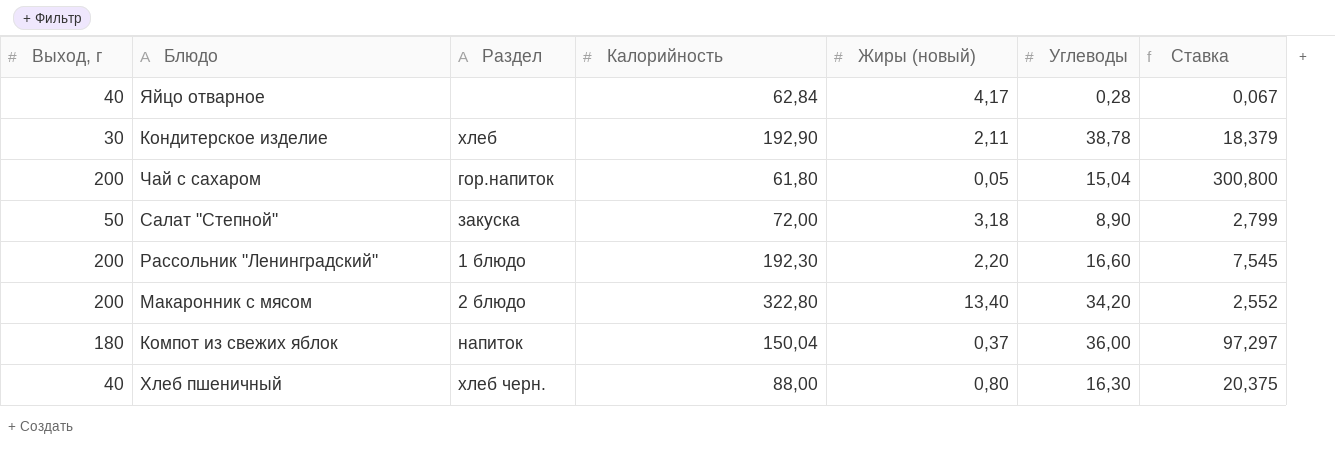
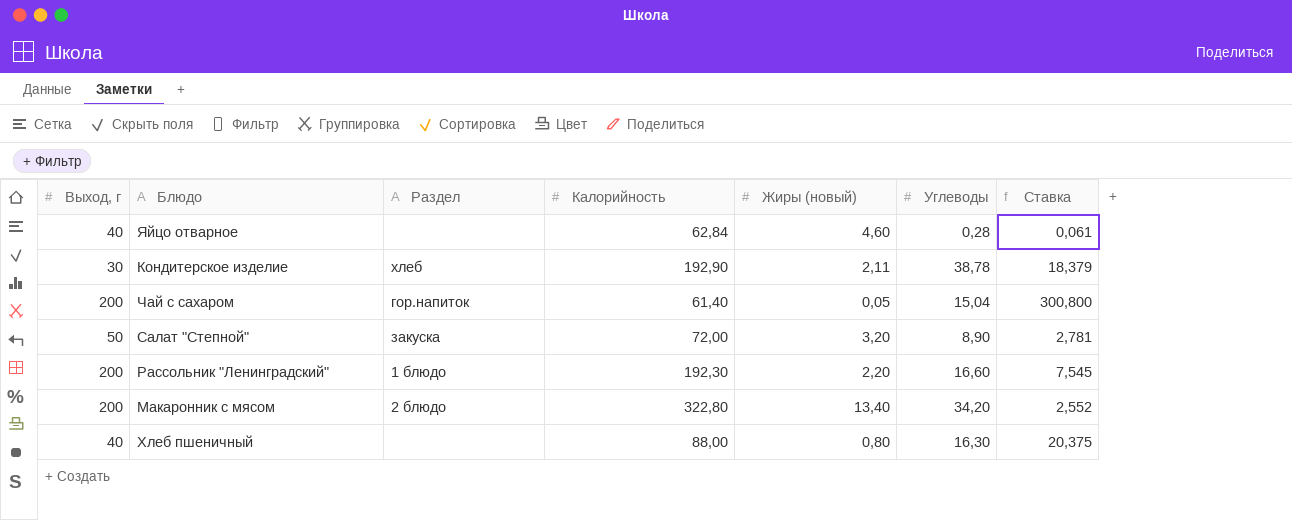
row Компот из свежих яблок: 180 | напиток | 150,04 | 0,37 | 36,00 | 97,297 -> none
Яйцо отварное | Жиры (новый): 4,17 -> 4,60
Яйцо отварное | Ставка: 0,067 -> 0,061
Чай с сахаром | Калорийность: 61,80 -> 61,40
Салат "Степной" | Жиры (новый): 3,18 -> 3,20
Салат "Степной" | Ставка: 2,799 -> 2,781
Хлеб пшеничный | Раздел: хлеб черн. -> none

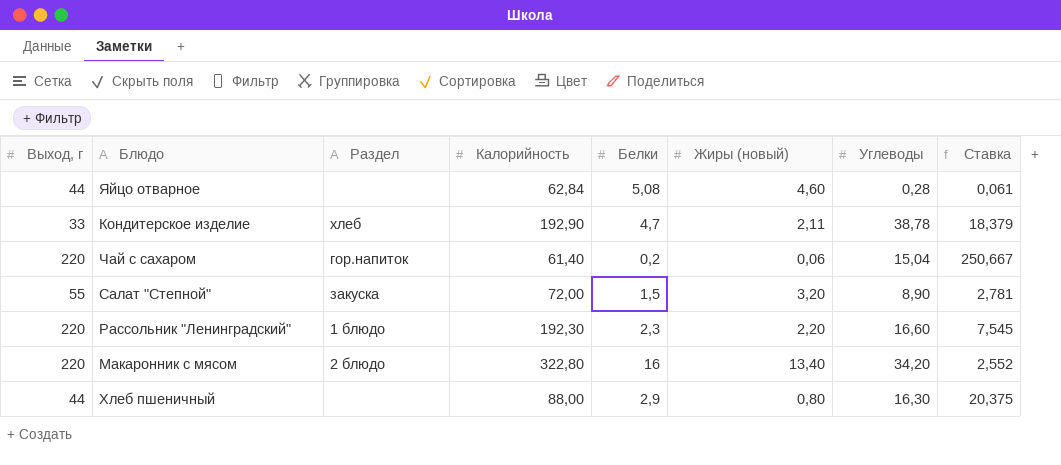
column Белки | position: none -> 5
Яйцо отварное | Выход, г: 40 -> 44
Кондитерское изделие | Выход, г: 30 -> 33
Чай с сахаром | Выход, г: 200 -> 220
Чай с сахаром | Жиры (новый): 0,05 -> 0,06
Чай с сахаром | Ставка: 300,800 -> 250,667
Салат "Степной" | Выход, г: 50 -> 55
Рассольник "Ленинградский" | Выход, г: 200 -> 220
Макаронник с мясом | Выход, г: 200 -> 220
Хлеб пшеничный | Выход, г: 40 -> 44

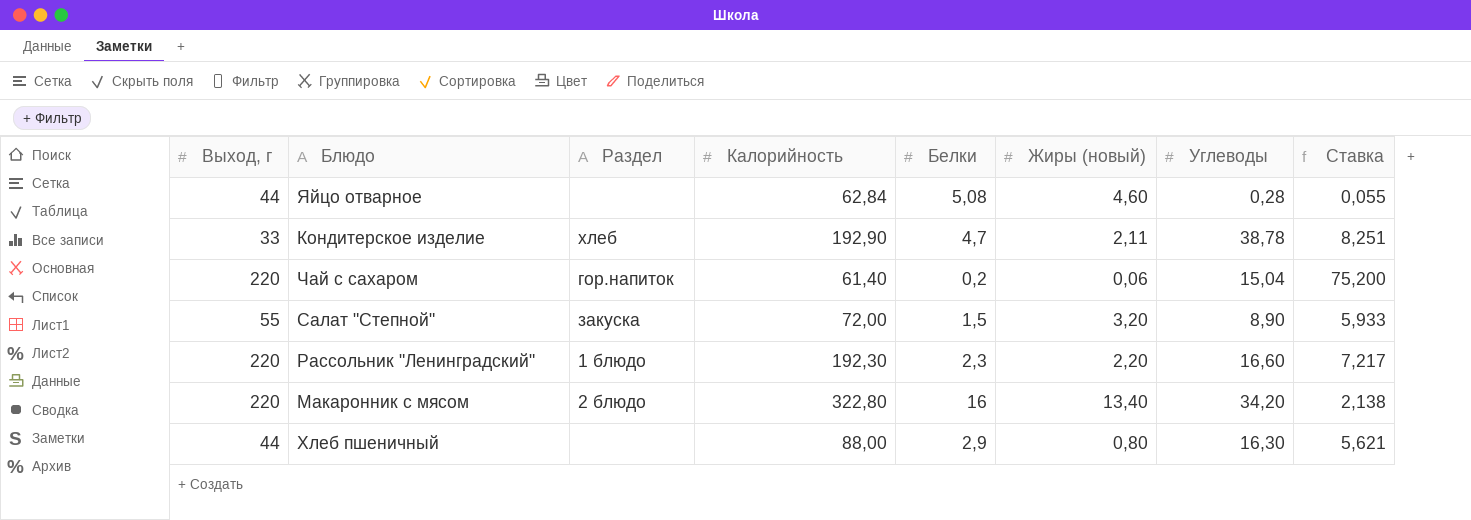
column Ставка | formula: [Углеводы] / [Жиры (новый)] -> [Углеводы] / [Белки]

